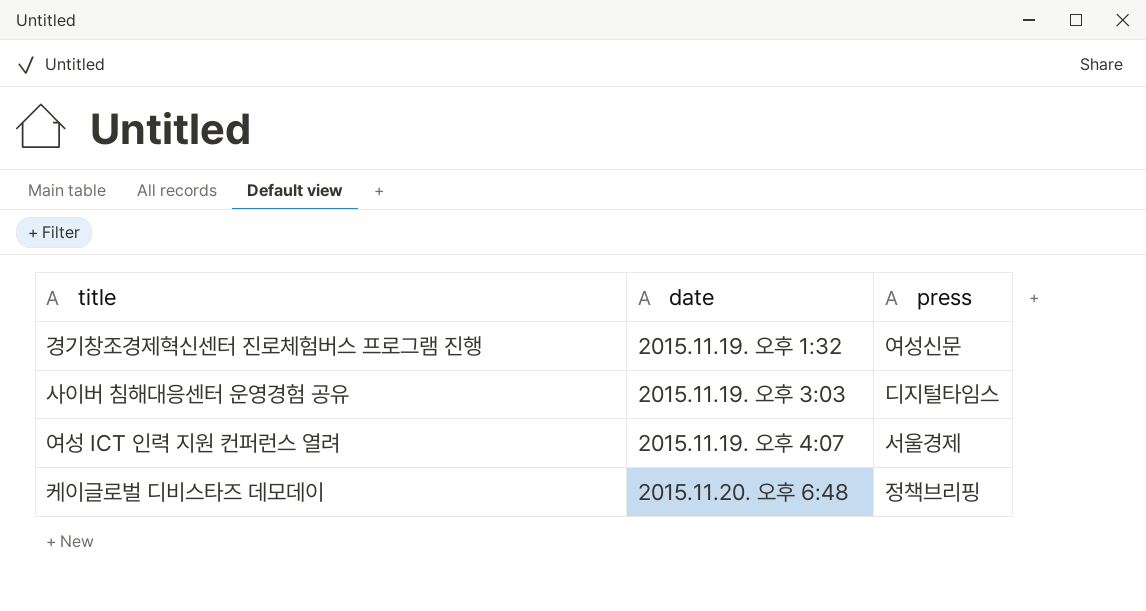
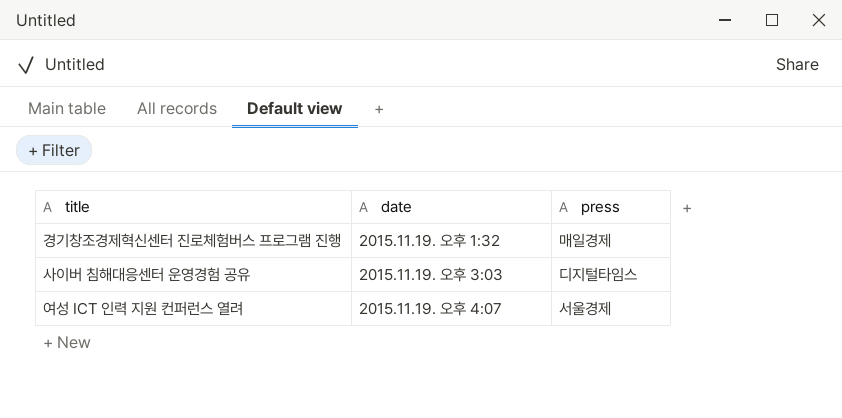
row 케이글로벌 디비스타즈 데모데이: 2015.11.20. 오후 6:48 | 정책브리핑 -> none
경기창조경제혁신센터 진로체험버스 프로그램 진행 | press: 여성신문 -> 매일경제

